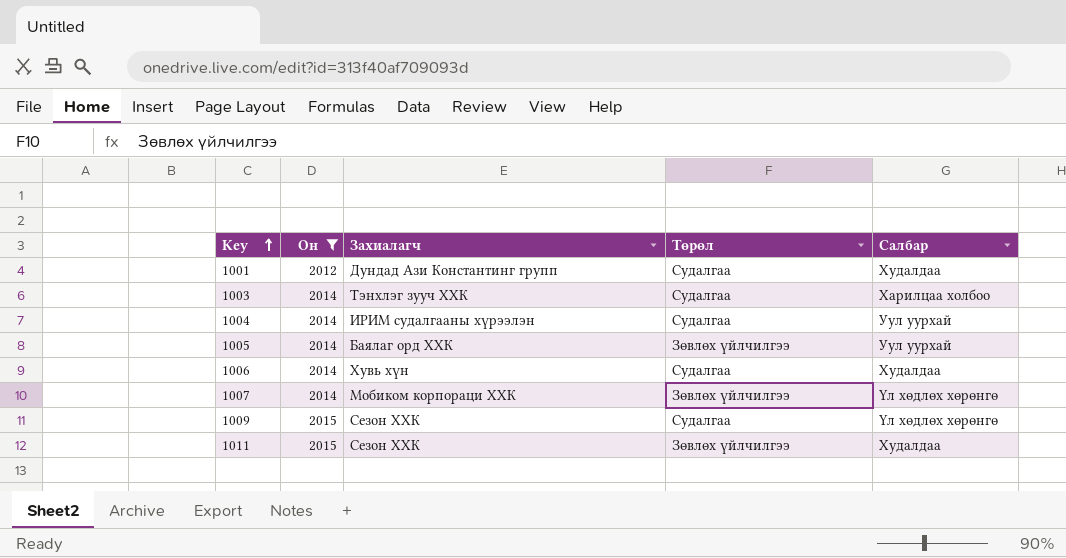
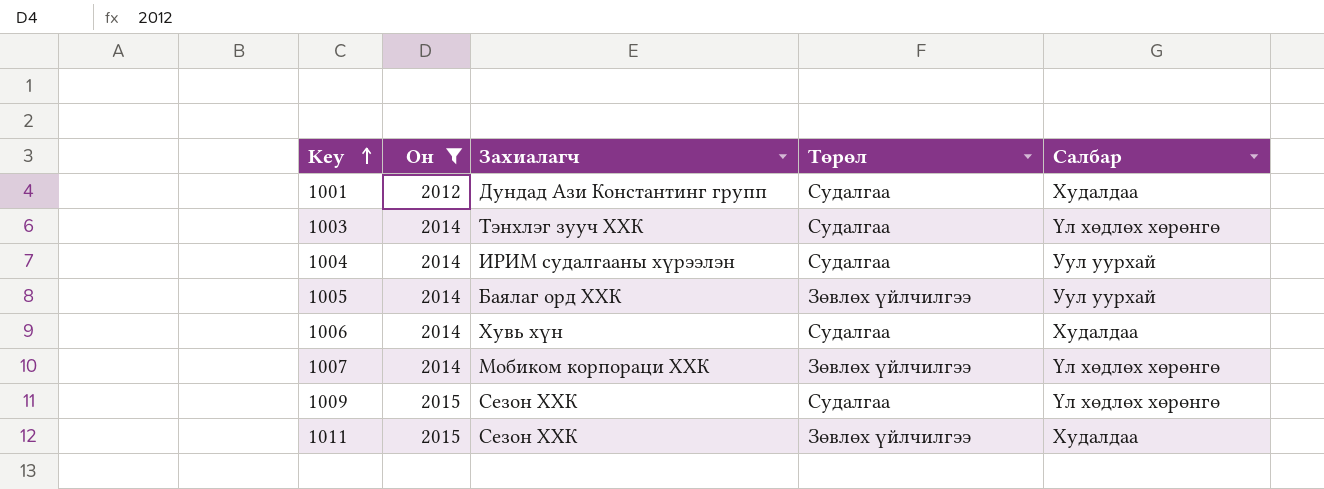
1003 | Салбар: Харилцаа холбоо -> Үл хөдлөх хөрөнгө

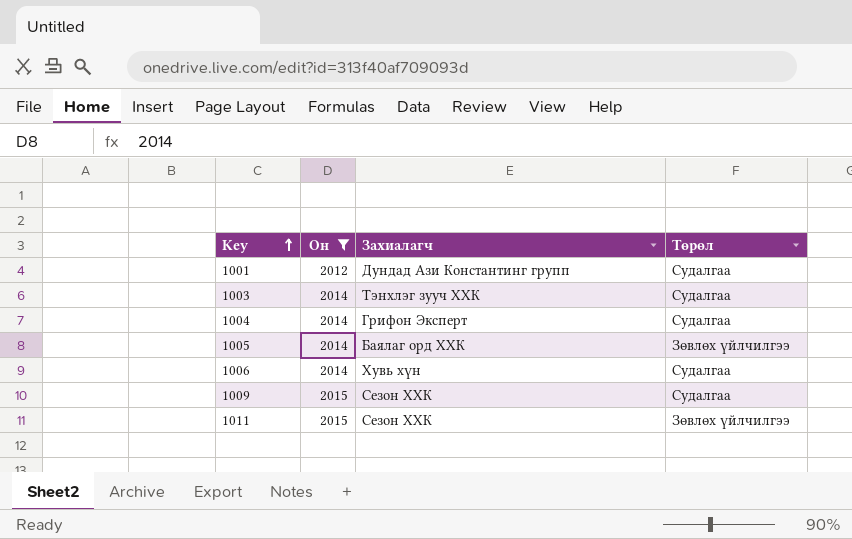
column Салбар | position: 5 -> none
row 1007: 2014 | Мобиком корпораци ХХК | Зөвлөх үйлчилгээ | Үл хөдлөх хөрөнгө -> none
1004 | Захиалагч: ИРИМ судалгааны хүрээлэн -> Грифон Эксперт

